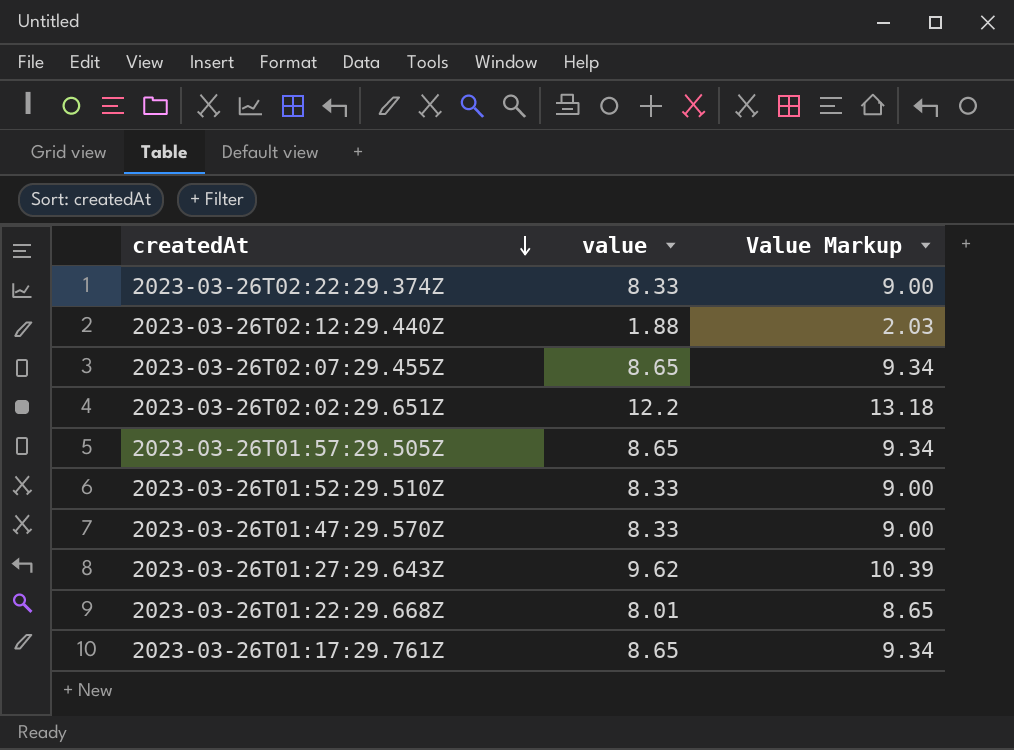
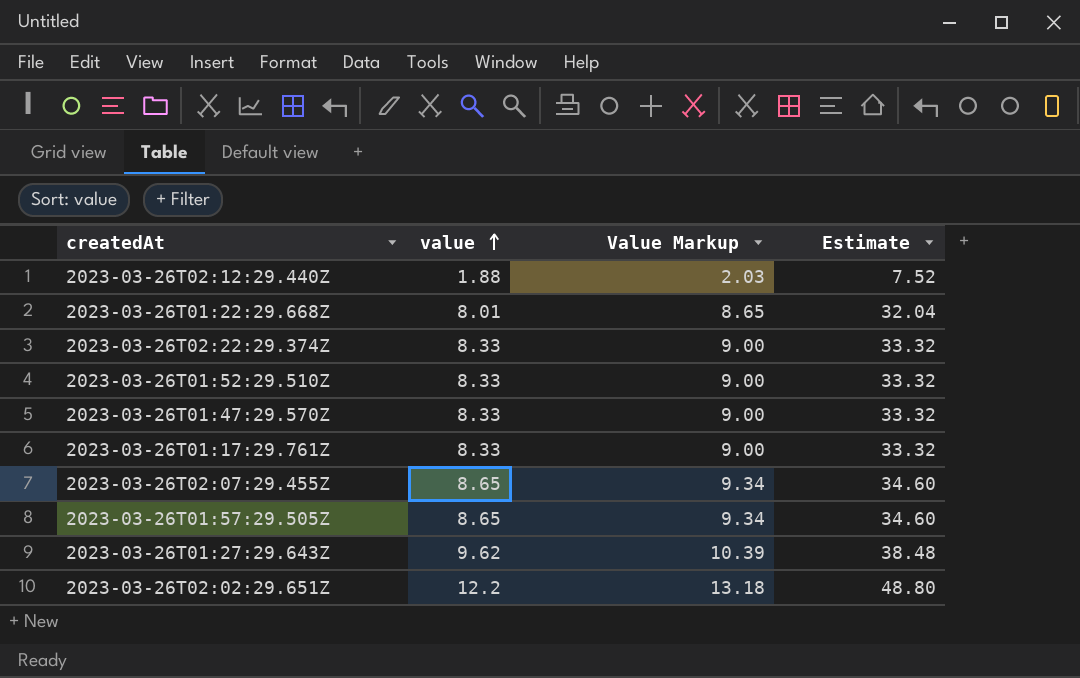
row order: createdAt descending -> value ascending
column Estimate | formula: none -> [value] * 4
2023-03-26T01:17:29.761Z | value: 8.65 -> 8.33
2023-03-26T01:17:29.761Z | Value Markup: 9.34 -> 9.00

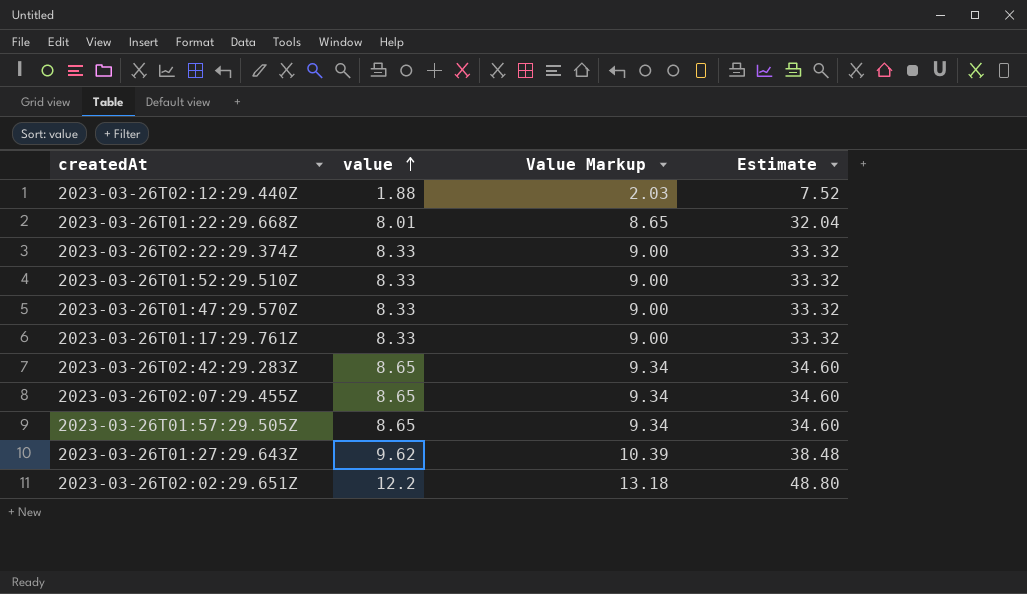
row 2023-03-26T02:42:29.283Z: none -> 8.65 | 9.34 | 34.60

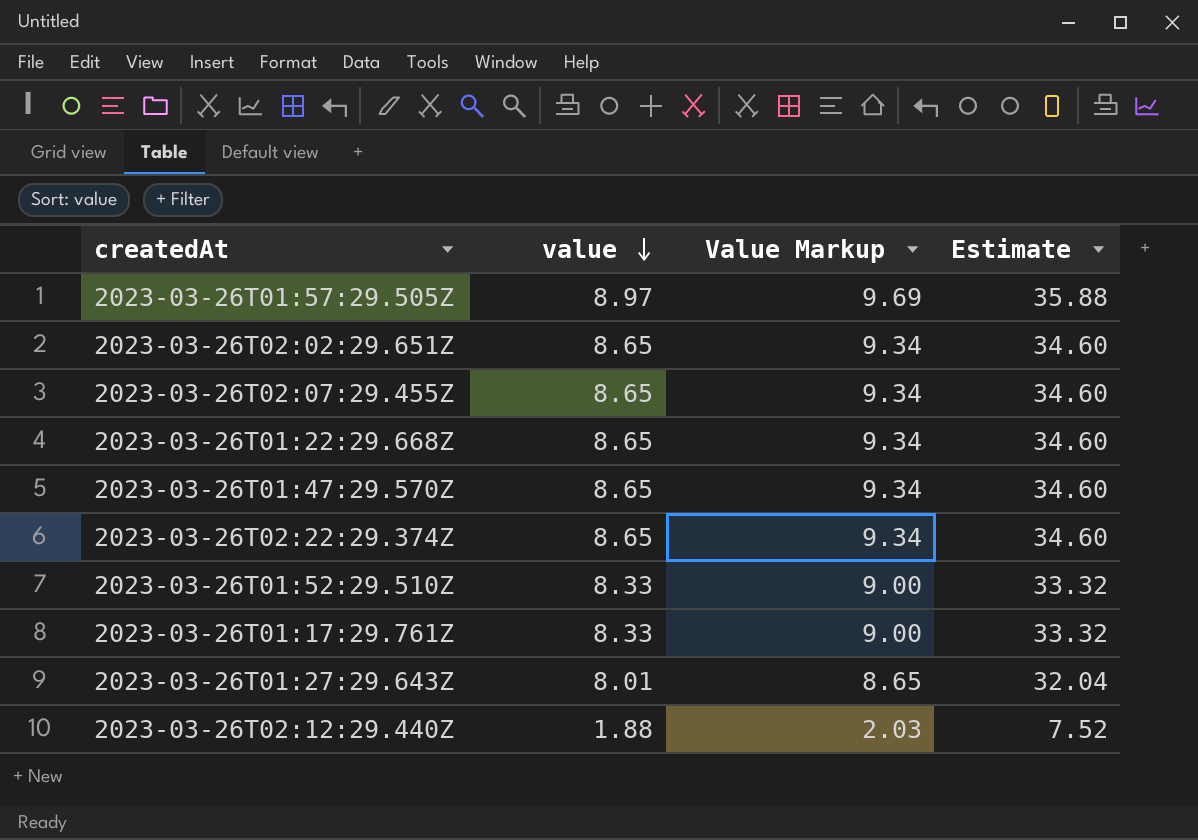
row order: value ascending -> value descending
row 2023-03-26T02:42:29.283Z: 8.65 | 9.34 | 34.60 -> none
2023-03-26T01:57:29.505Z | value: 8.65 -> 8.97
2023-03-26T01:57:29.505Z | Value Markup: 9.34 -> 9.69
2023-03-26T01:57:29.505Z | Estimate: 34.60 -> 35.88
2023-03-26T02:02:29.651Z | value: 12.2 -> 8.65
2023-03-26T02:02:29.651Z | Value Markup: 13.18 -> 9.34
2023-03-26T02:02:29.651Z | Estimate: 48.80 -> 34.60
2023-03-26T01:22:29.668Z | value: 8.01 -> 8.65
2023-03-26T01:22:29.668Z | Value Markup: 8.65 -> 9.34
2023-03-26T01:22:29.668Z | Estimate: 32.04 -> 34.60
2023-03-26T01:47:29.570Z | value: 8.33 -> 8.65
2023-03-26T01:47:29.570Z | Value Markup: 9.00 -> 9.34
2023-03-26T01:47:29.570Z | Estimate: 33.32 -> 34.60
2023-03-26T02:22:29.374Z | value: 8.33 -> 8.65
2023-03-26T02:22:29.374Z | Value Markup: 9.00 -> 9.34
2023-03-26T02:22:29.374Z | Estimate: 33.32 -> 34.60
2023-03-26T01:27:29.643Z | value: 9.62 -> 8.01
2023-03-26T01:27:29.643Z | Value Markup: 10.39 -> 8.65
2023-03-26T01:27:29.643Z | Estimate: 38.48 -> 32.04

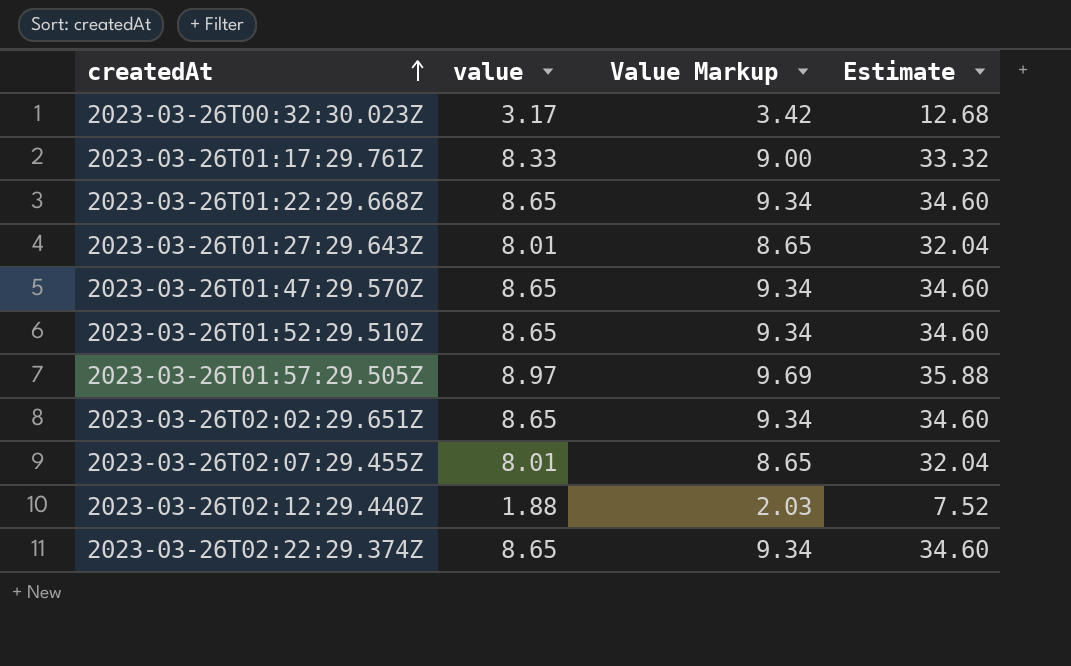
row order: value descending -> createdAt ascending
row 2023-03-26T00:32:30.023Z: none -> 3.17 | 3.42 | 12.68
2023-03-26T01:52:29.510Z | value: 8.33 -> 8.65
2023-03-26T01:52:29.510Z | Value Markup: 9.00 -> 9.34
2023-03-26T01:52:29.510Z | Estimate: 33.32 -> 34.60
2023-03-26T02:07:29.455Z | value: 8.65 -> 8.01
2023-03-26T02:07:29.455Z | Value Markup: 9.34 -> 8.65
2023-03-26T02:07:29.455Z | Estimate: 34.60 -> 32.04

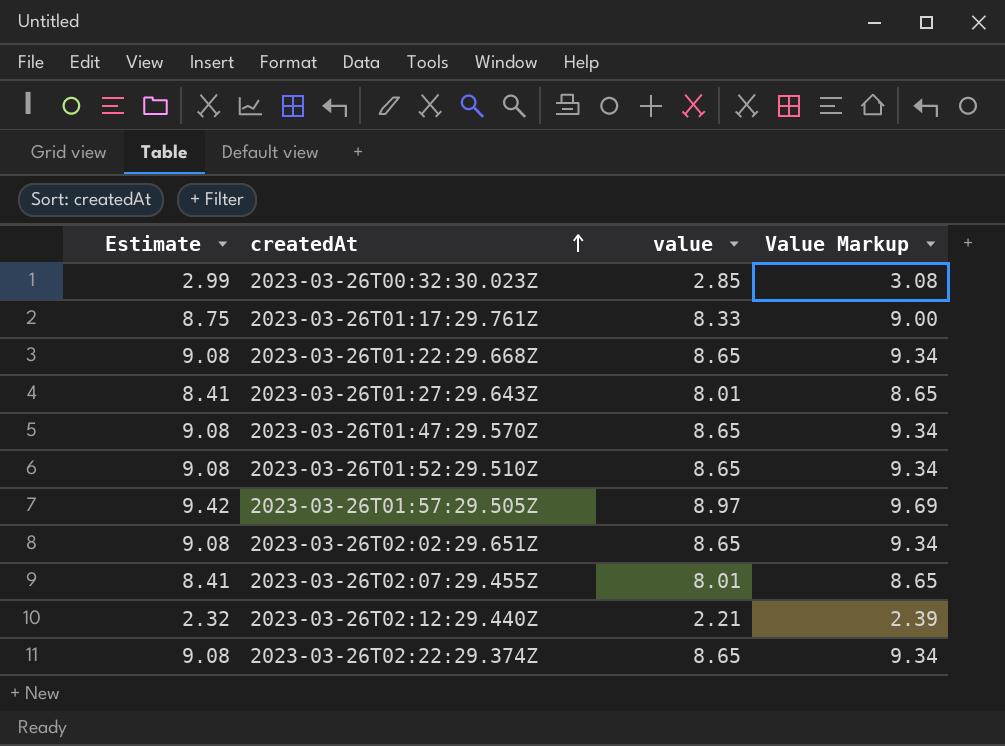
column Estimate | formula: [value] * 4 -> [value] * 1.05
column Estimate | position: 4 -> 1
2023-03-26T00:32:30.023Z | value: 3.17 -> 2.85
2023-03-26T00:32:30.023Z | Value Markup: 3.42 -> 3.08
2023-03-26T02:12:29.440Z | value: 1.88 -> 2.21
2023-03-26T02:12:29.440Z | Value Markup: 2.03 -> 2.39

